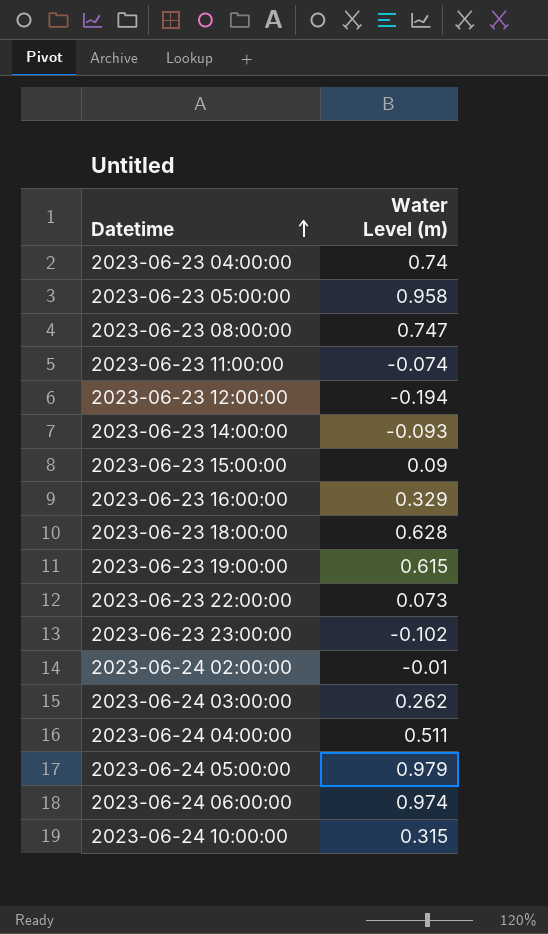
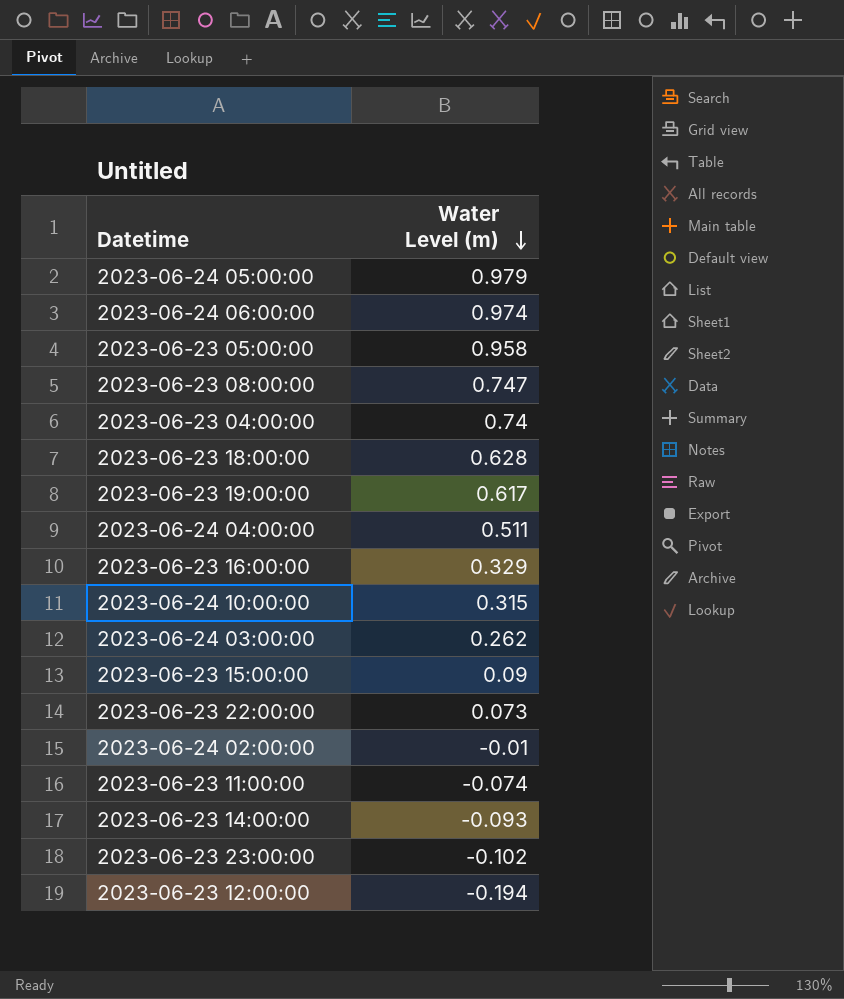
row order: Datetime ascending -> Water Level (m) descending
2023-06-23 19:00:00 | Water Level (m): 0.615 -> 0.617

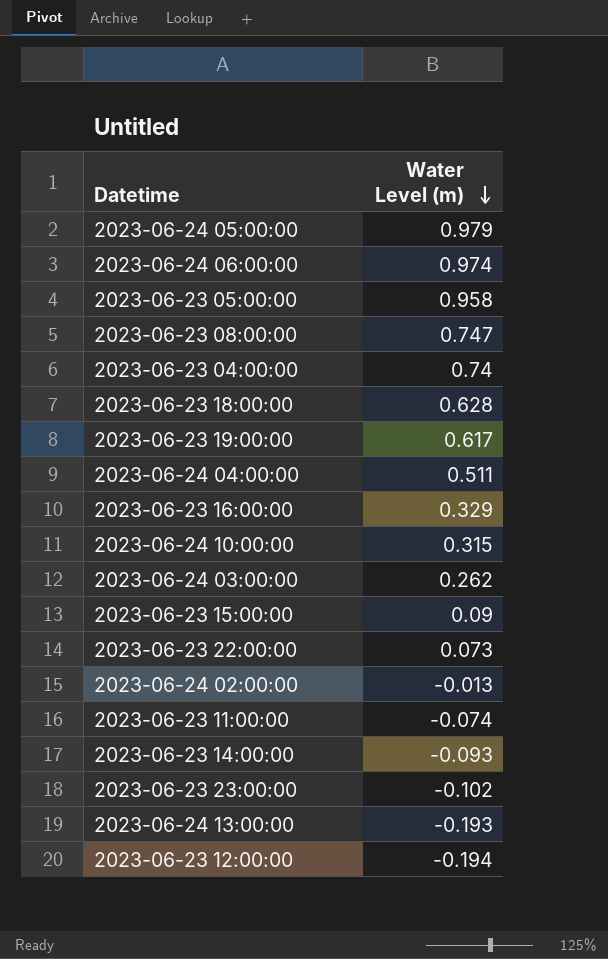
2023-06-24 02:00:00 | Water Level (m): -0.01 -> -0.013
row 2023-06-24 13:00:00: none -> -0.193

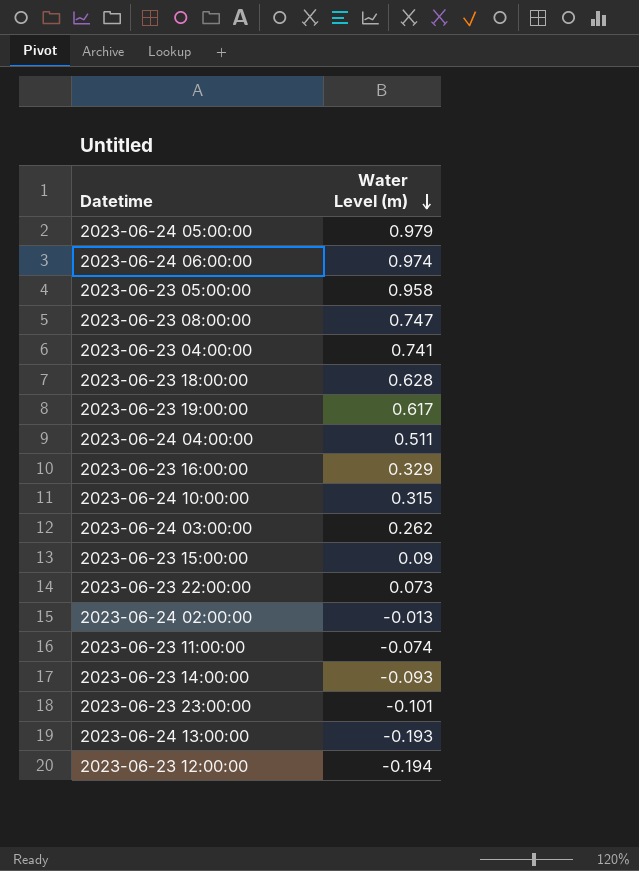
2023-06-23 04:00:00 | Water Level (m): 0.74 -> 0.741
2023-06-23 23:00:00 | Water Level (m): -0.102 -> -0.101

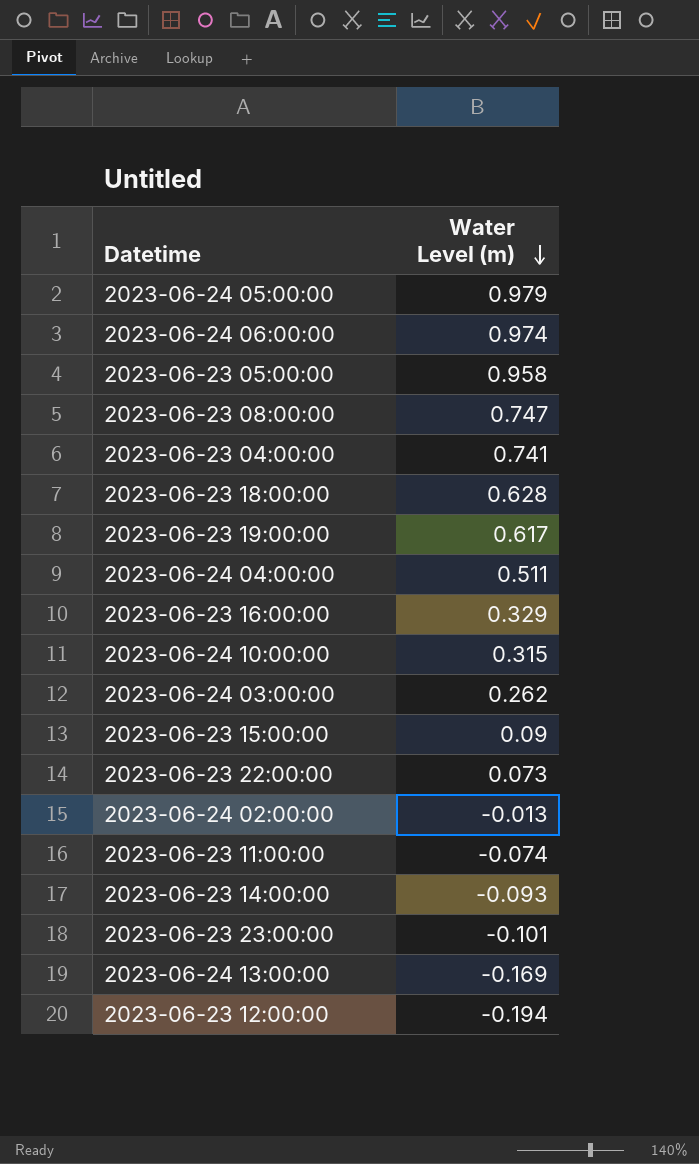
2023-06-24 13:00:00 | Water Level (m): -0.193 -> -0.169

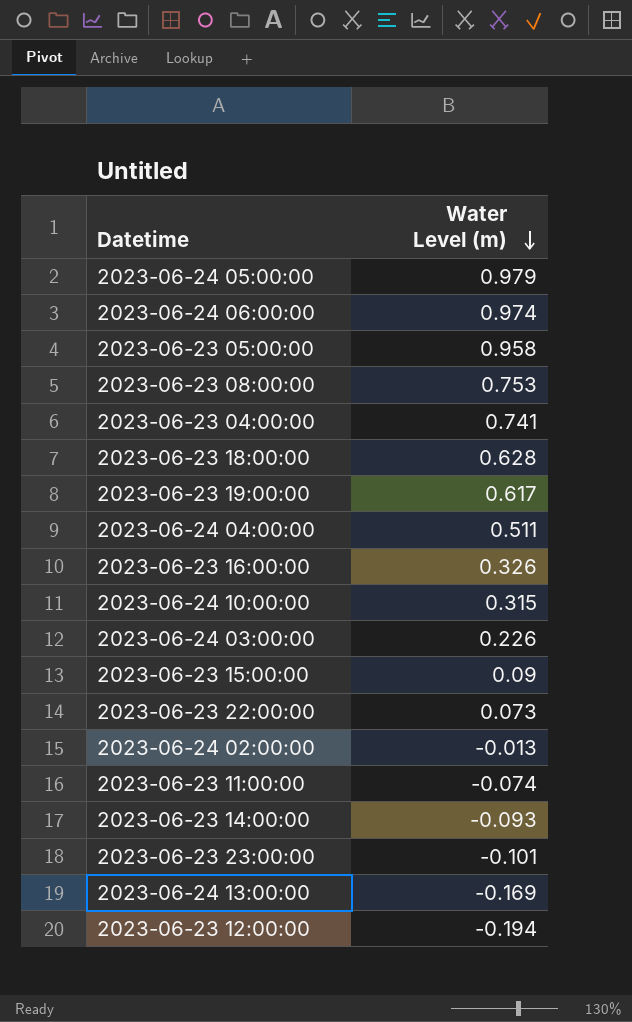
2023-06-23 08:00:00 | Water Level (m): 0.747 -> 0.753
2023-06-23 16:00:00 | Water Level (m): 0.329 -> 0.326
2023-06-24 03:00:00 | Water Level (m): 0.262 -> 0.226

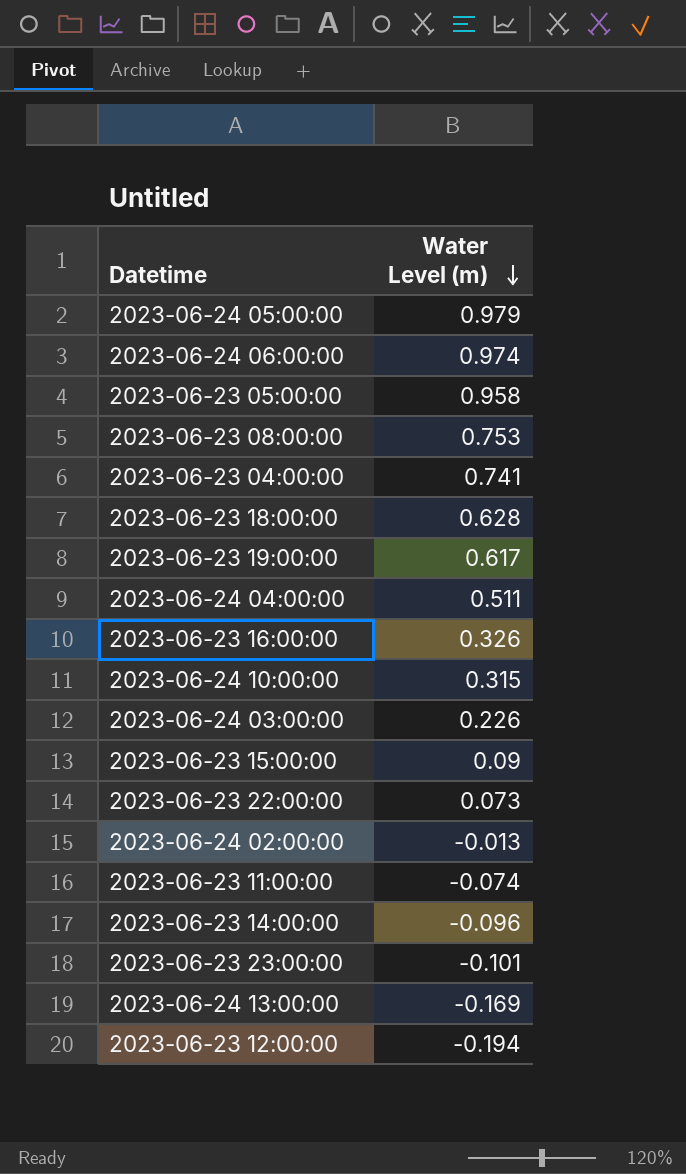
2023-06-23 14:00:00 | Water Level (m): -0.093 -> -0.096

